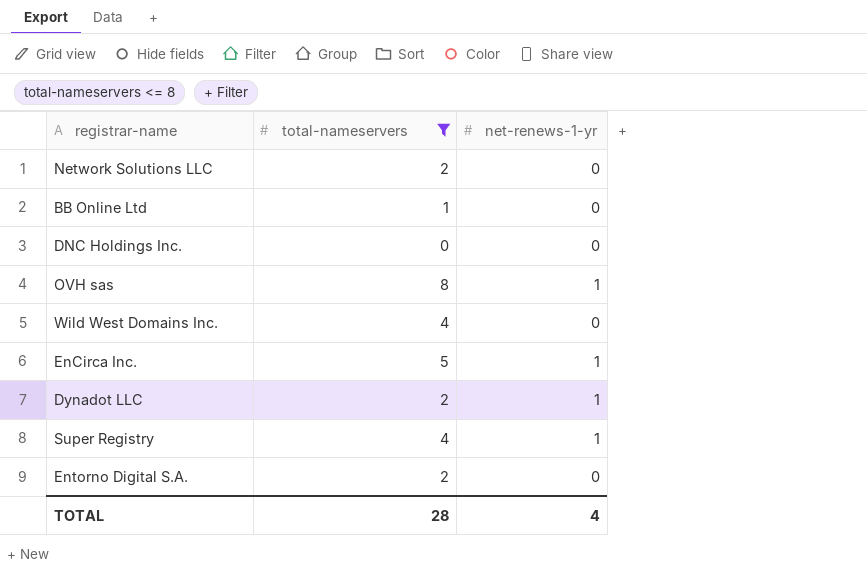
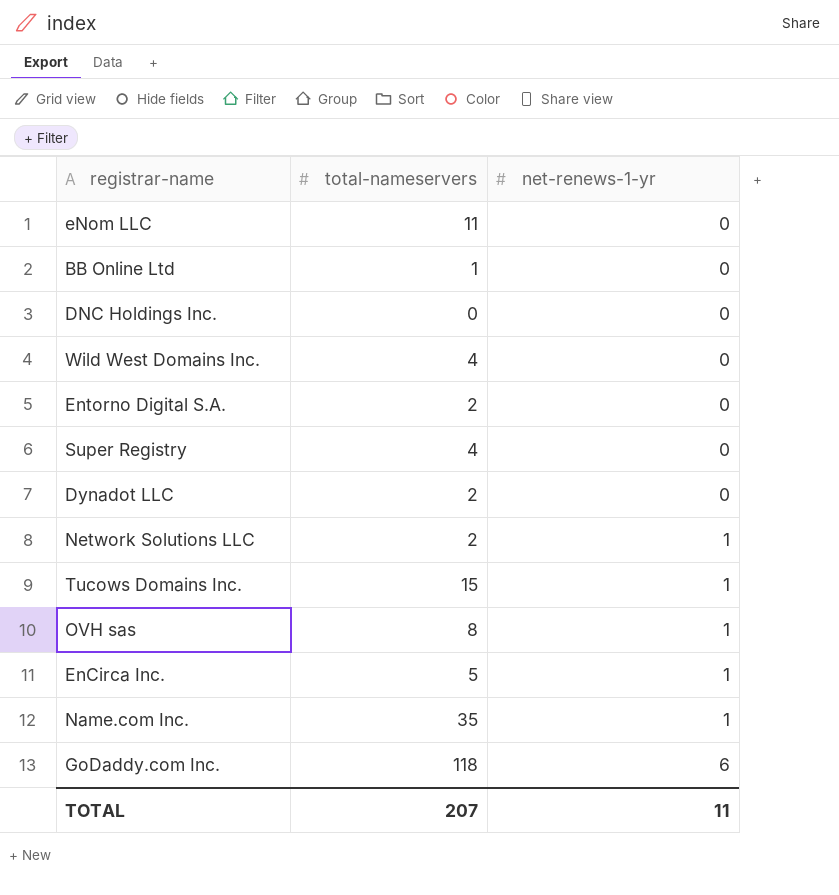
filter: total-nameservers <= 8 -> none
row order: none -> net-renews-1-yr ascending
Super Registry | net-renews-1-yr: 1 -> 0
Dynadot LLC | net-renews-1-yr: 1 -> 0
Network Solutions LLC | net-renews-1-yr: 0 -> 1
TOTAL | total-nameservers: 28 -> 207
TOTAL | net-renews-1-yr: 4 -> 11

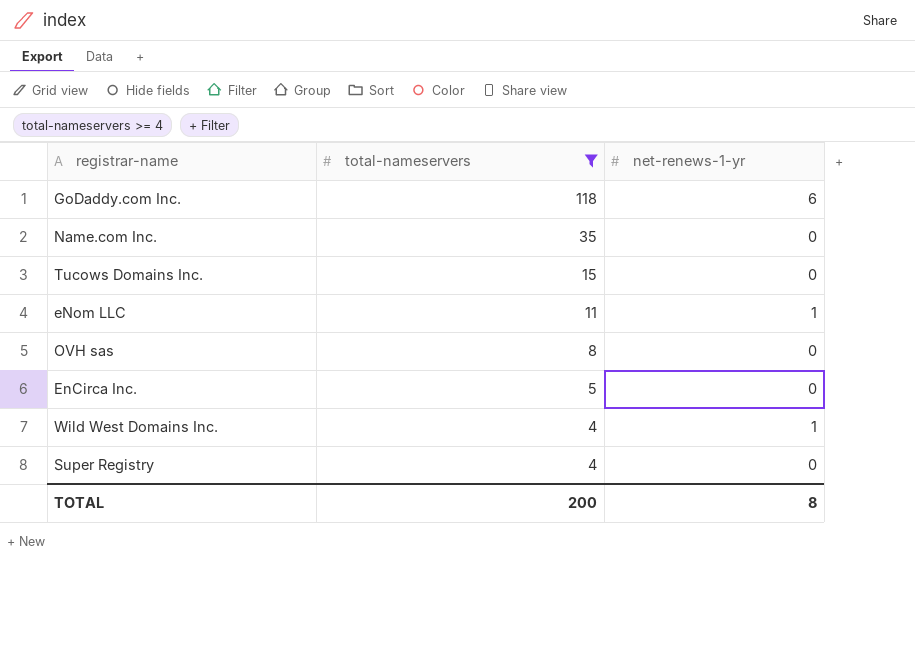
filter: none -> total-nameservers >= 4
row order: net-renews-1-yr ascending -> total-nameservers descending
Name.com Inc. | net-renews-1-yr: 1 -> 0
Tucows Domains Inc. | net-renews-1-yr: 1 -> 0
eNom LLC | net-renews-1-yr: 0 -> 1
OVH sas | net-renews-1-yr: 1 -> 0
EnCirca Inc. | net-renews-1-yr: 1 -> 0
Wild West Domains Inc. | net-renews-1-yr: 0 -> 1
TOTAL | total-nameservers: 207 -> 200
TOTAL | net-renews-1-yr: 11 -> 8

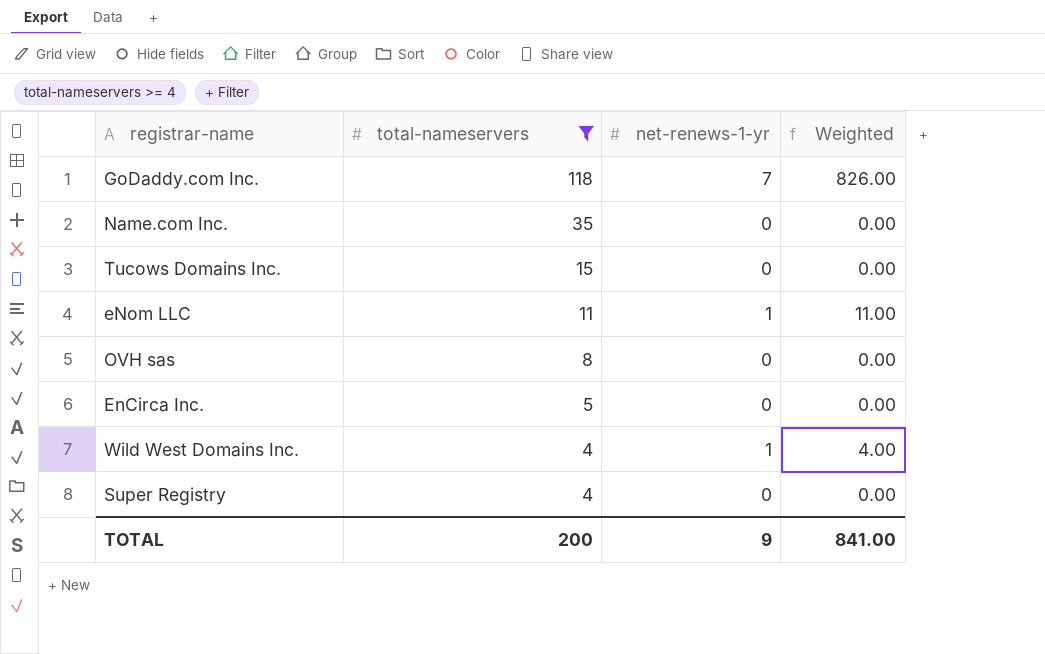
column Weighted | formula: none -> [total-nameservers] * [net-renews-1-yr]
GoDaddy.com Inc. | net-renews-1-yr: 6 -> 7
TOTAL | net-renews-1-yr: 8 -> 9

